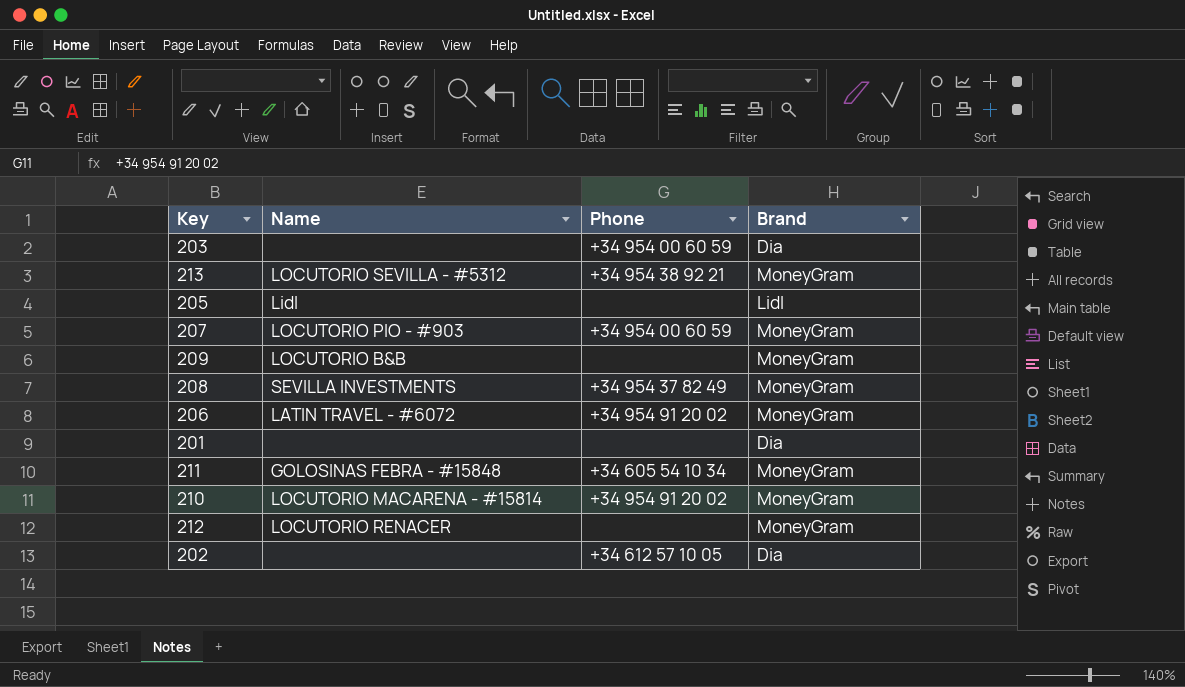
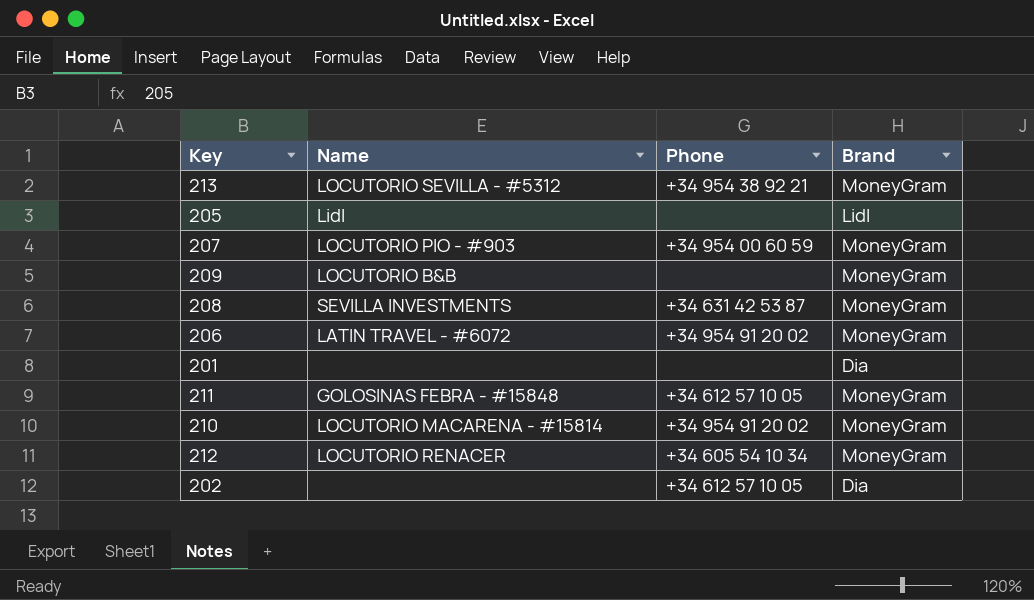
row 203: none | +34 954 00 60 59 | Dia -> none
208 | Phone: +34 954 37 82 49 -> +34 631 42 53 87
211 | Phone: +34 605 54 10 34 -> +34 612 57 10 05
212 | Phone: none -> +34 605 54 10 34

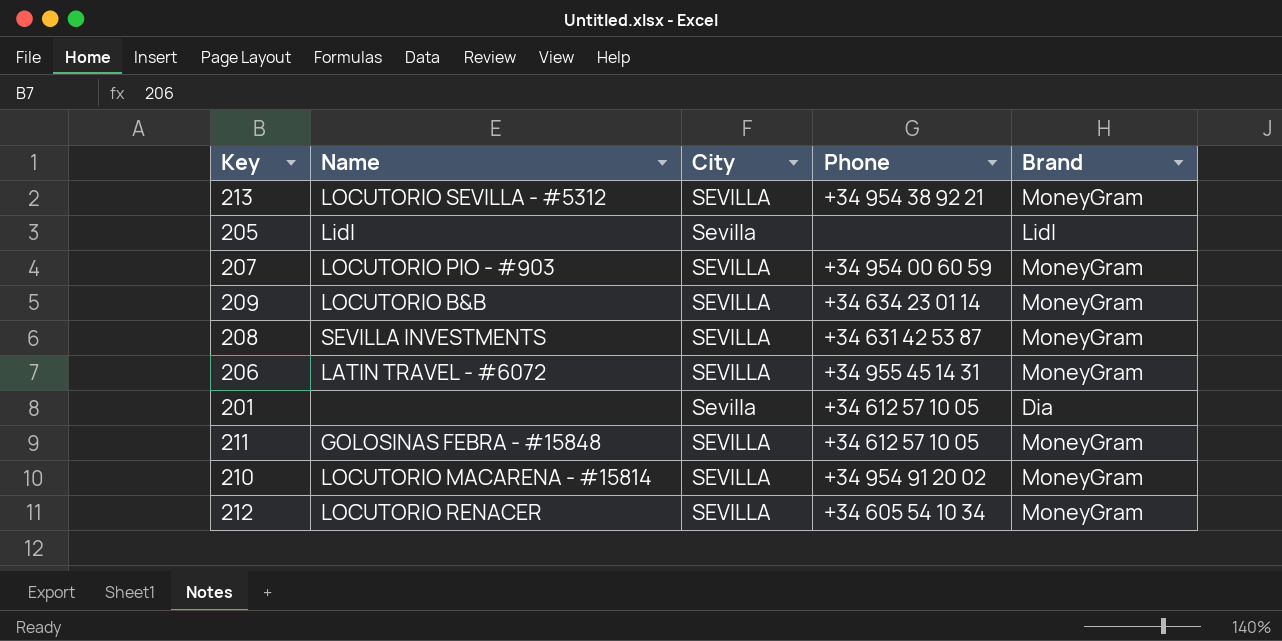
column City | position: none -> 3
row 202: none | +34 612 57 10 05 | Dia -> none
209 | Phone: none -> +34 634 23 01 14
206 | Phone: +34 954 91 20 02 -> +34 955 45 14 31
201 | Phone: none -> +34 612 57 10 05

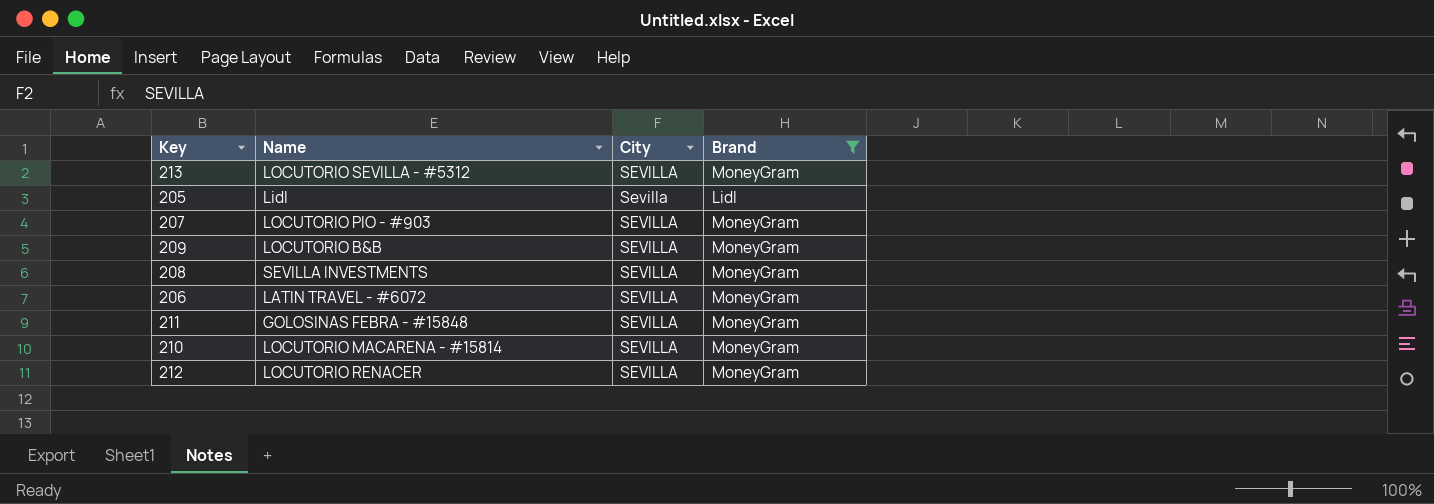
filter: none -> Brand != Dia
column Phone | position: 4 -> none

